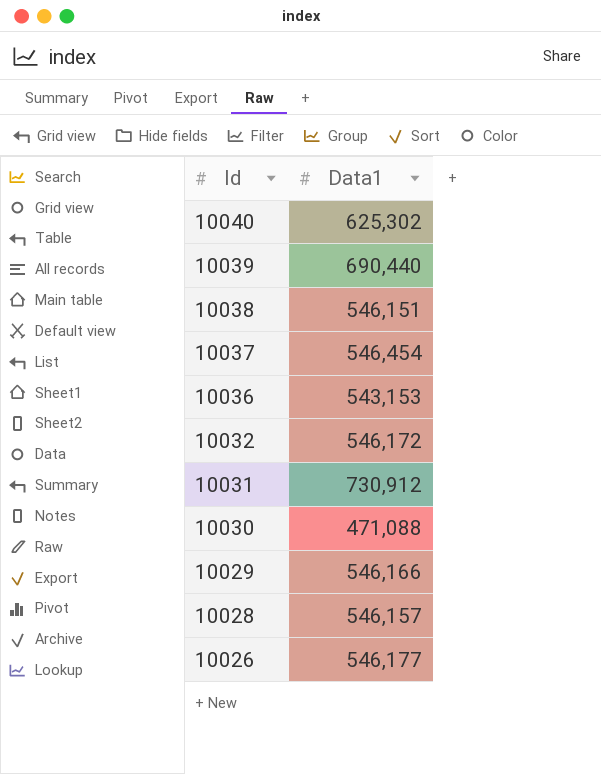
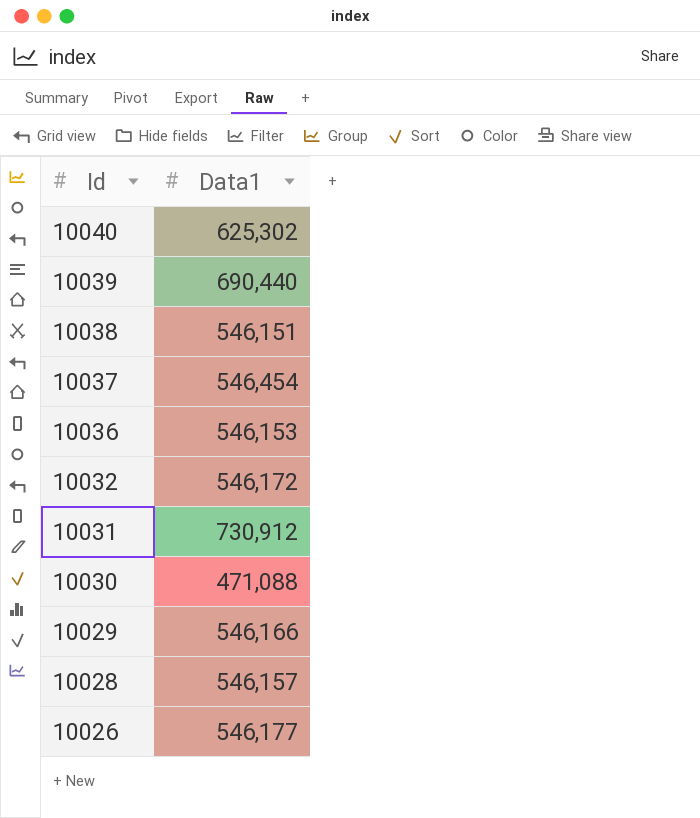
10036 | Data1: 543,153 -> 546,153

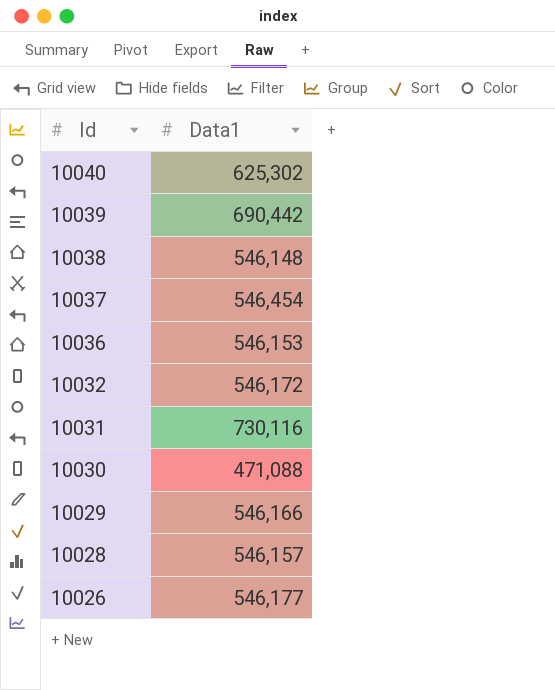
10039 | Data1: 690,440 -> 690,442
10038 | Data1: 546,151 -> 546,148
10031 | Data1: 730,912 -> 730,116

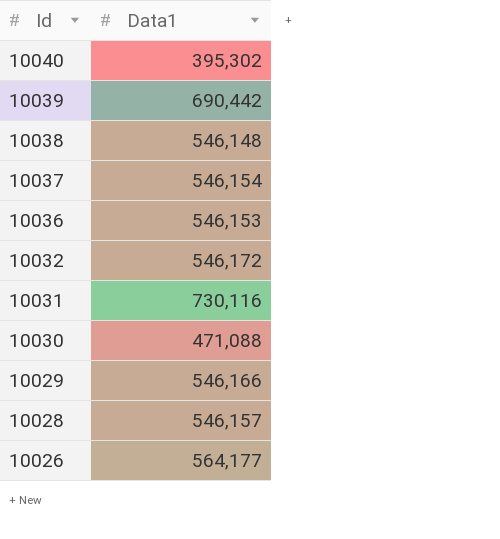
10040 | Data1: 625,302 -> 395,302
10037 | Data1: 546,454 -> 546,154
10026 | Data1: 546,177 -> 564,177

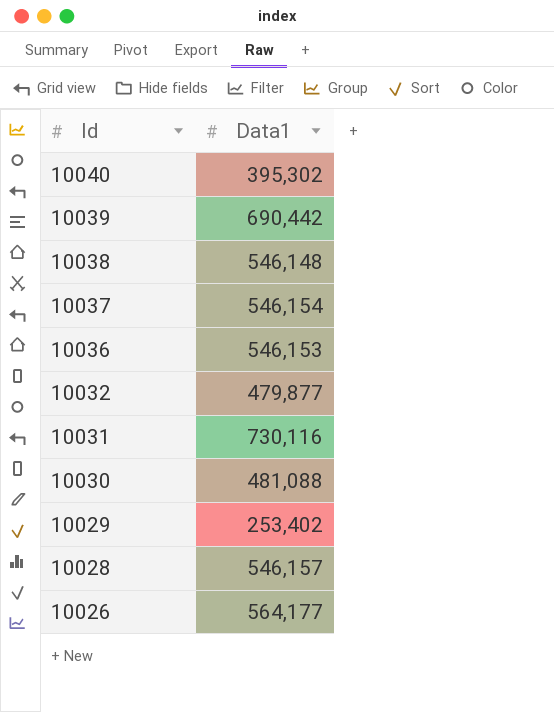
10032 | Data1: 546,172 -> 479,877
10030 | Data1: 471,088 -> 481,088
10029 | Data1: 546,166 -> 253,402

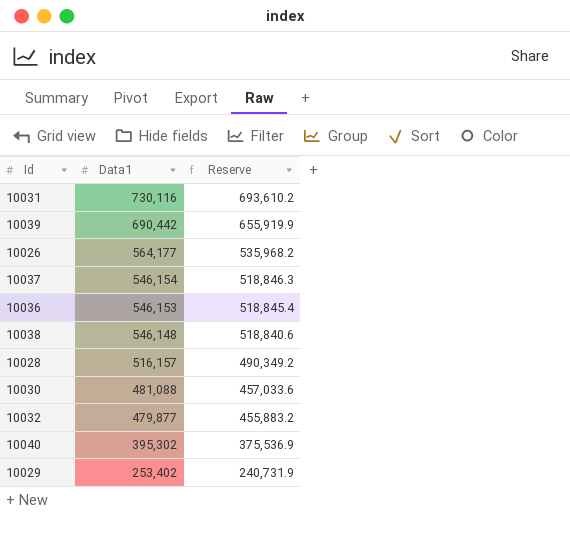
row order: Id descending -> Data1 descending
column Reserve | formula: none -> [Data1] * 0.95
10028 | Data1: 546,157 -> 516,157

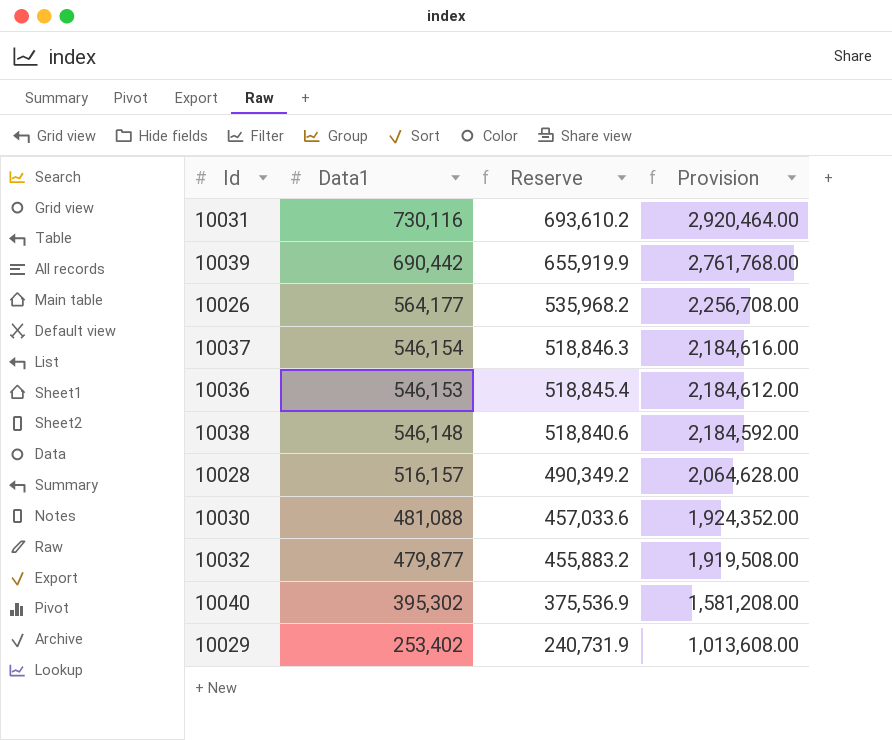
column Provision | formula: none -> [Data1] * 4

